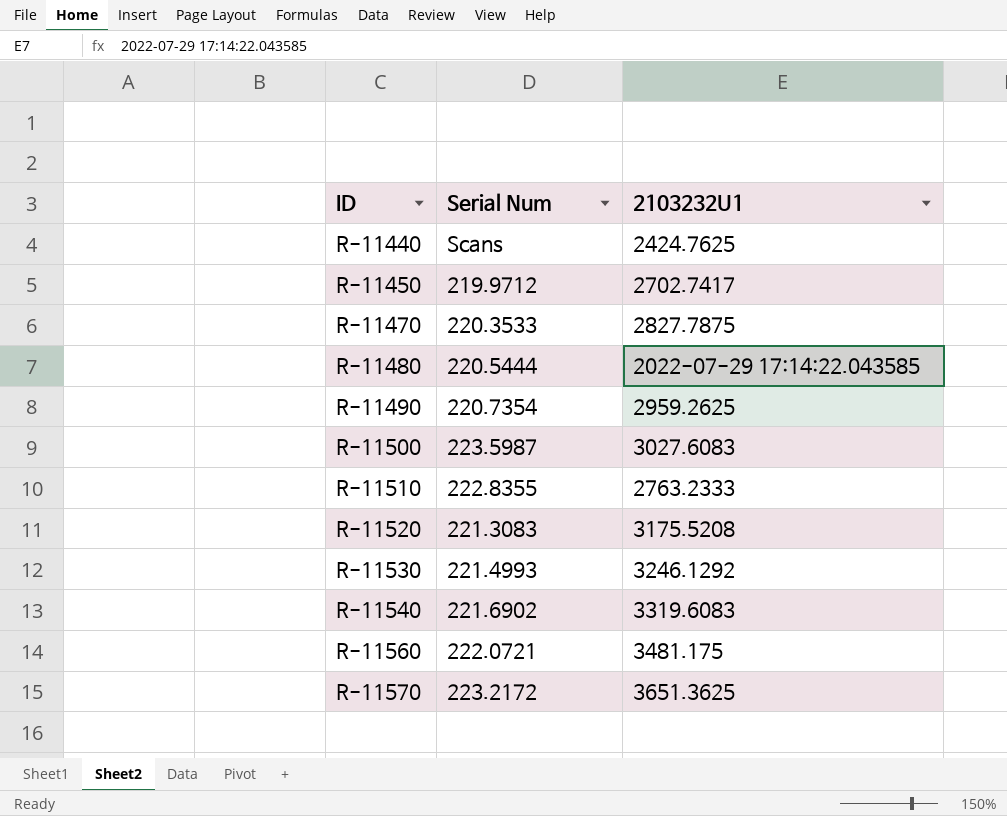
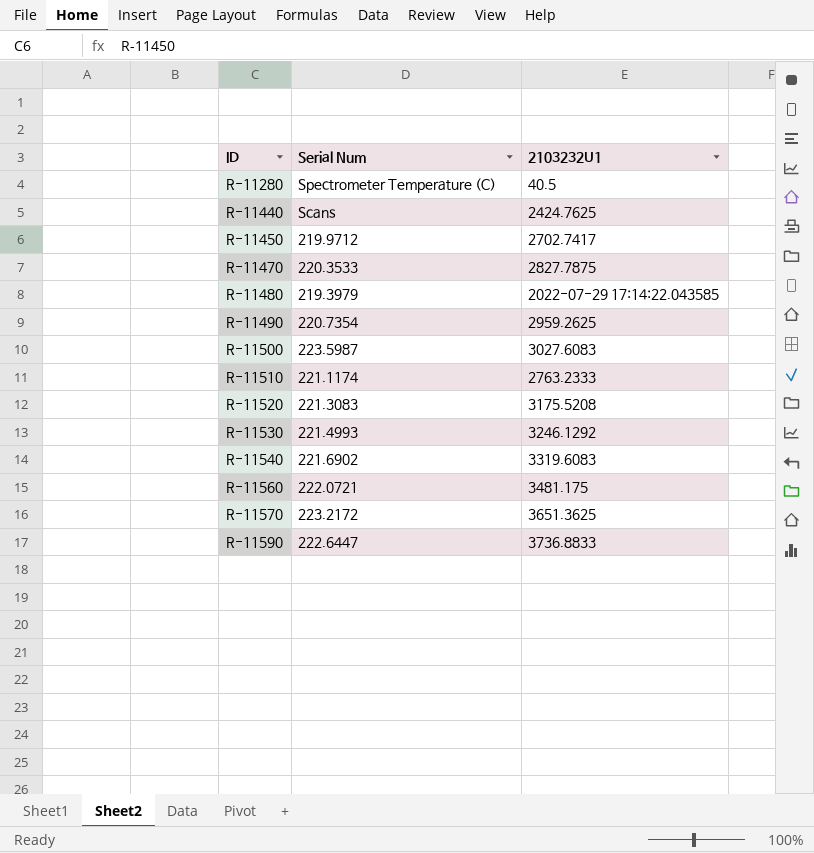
row R-11280: none -> Spectrometer Temperature (C) | 40.5
R-11480 | Serial Num: 220.5444 -> 219.3979
R-11510 | Serial Num: 222.8355 -> 221.1174
row R-11590: none -> 222.6447 | 3736.8833

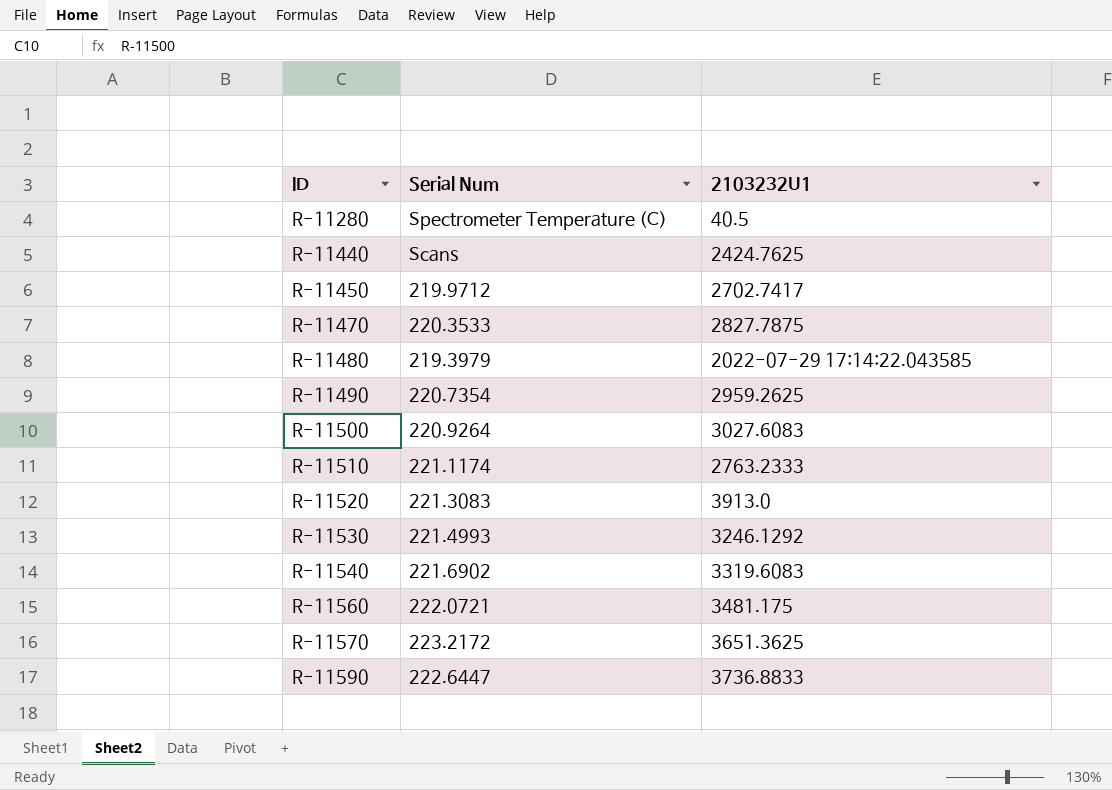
R-11500 | Serial Num: 223.5987 -> 220.9264
R-11520 | 2103232U1: 3175.5208 -> 3913.0

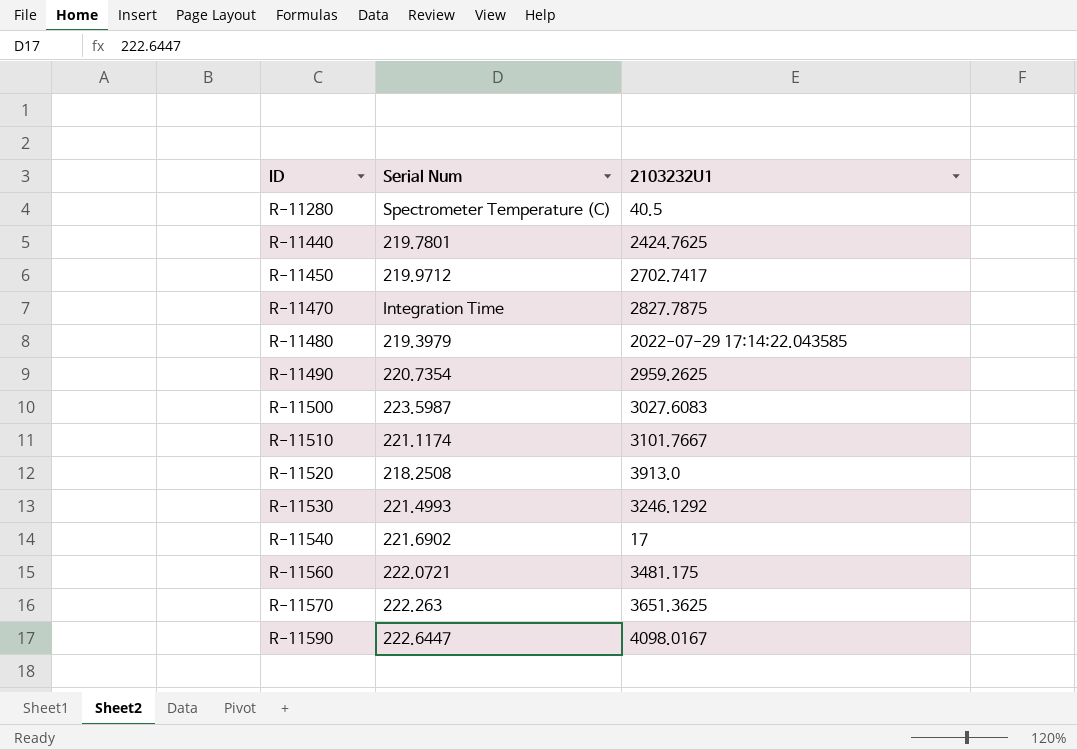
R-11440 | Serial Num: Scans -> 219.7801
R-11470 | Serial Num: 220.3533 -> Integration Time
R-11500 | Serial Num: 220.9264 -> 223.5987
R-11510 | 2103232U1: 2763.2333 -> 3101.7667
R-11520 | Serial Num: 221.3083 -> 218.2508
R-11540 | 2103232U1: 3319.6083 -> 17
R-11570 | Serial Num: 223.2172 -> 222.263
R-11590 | 2103232U1: 3736.8833 -> 4098.0167

